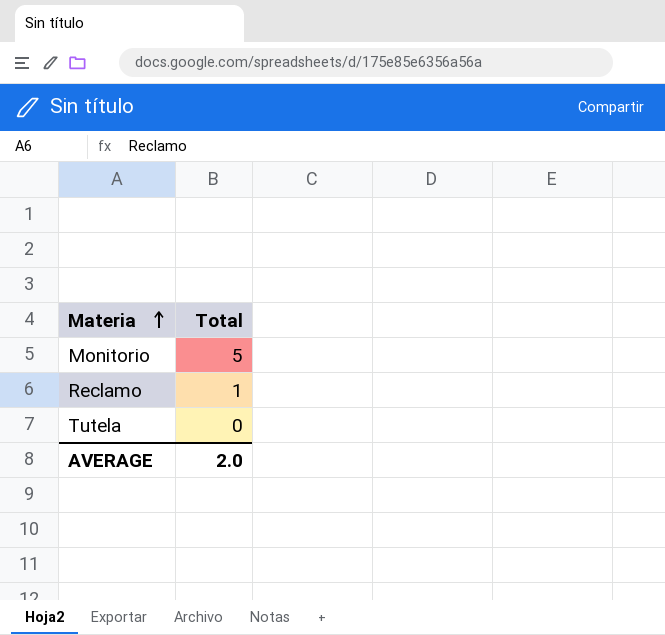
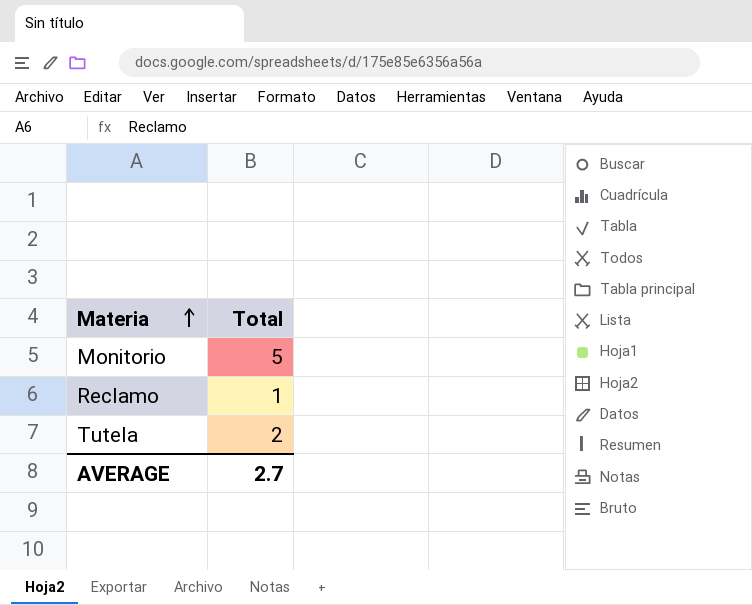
Tutela | Total: 0 -> 2
AVERAGE | Total: 2.0 -> 2.7

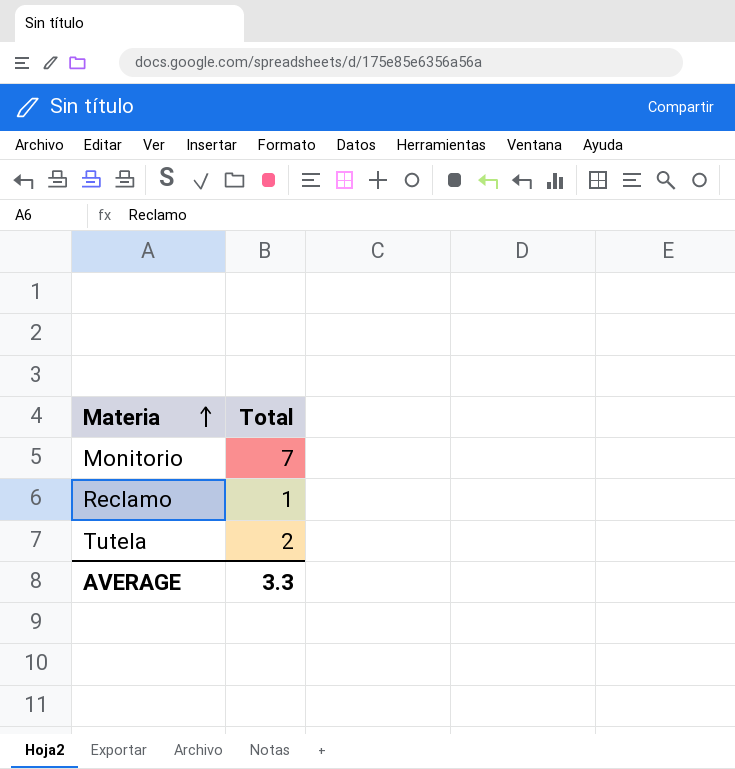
Monitorio | Total: 5 -> 7
AVERAGE | Total: 2.7 -> 3.3

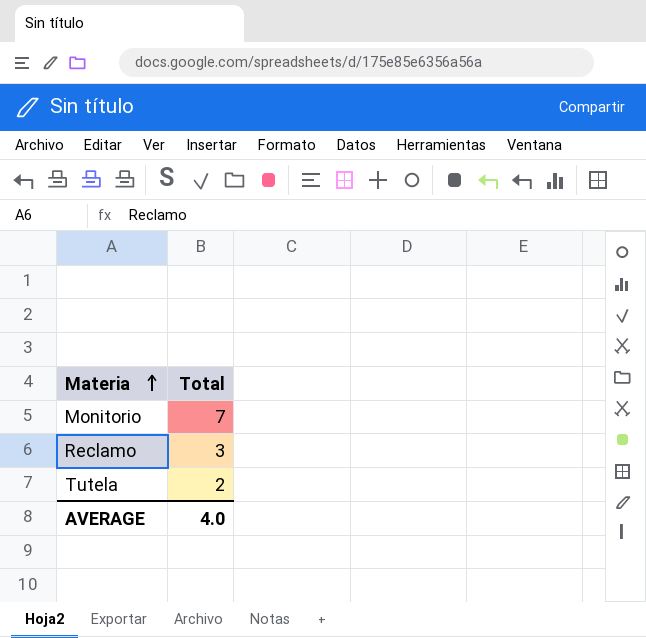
Reclamo | Total: 1 -> 3
AVERAGE | Total: 3.3 -> 4.0

